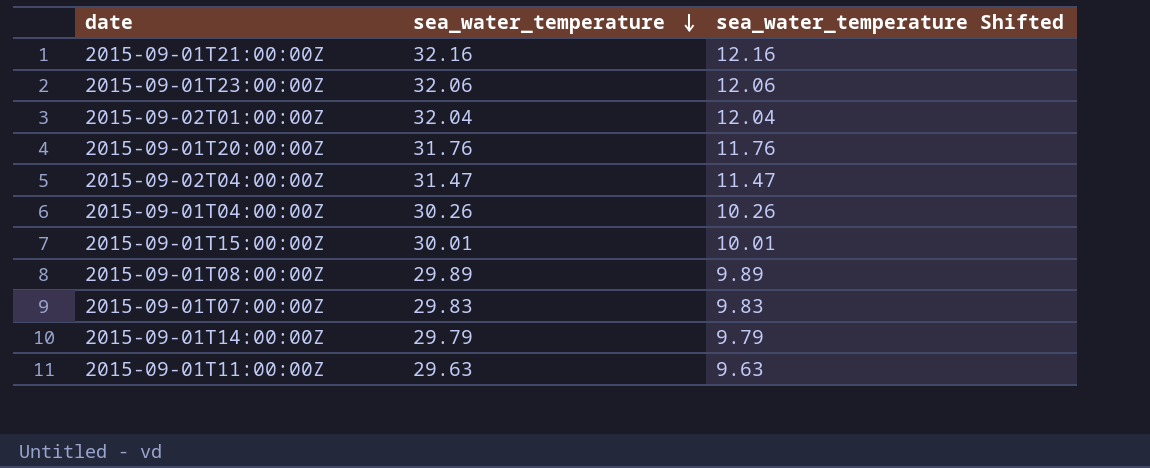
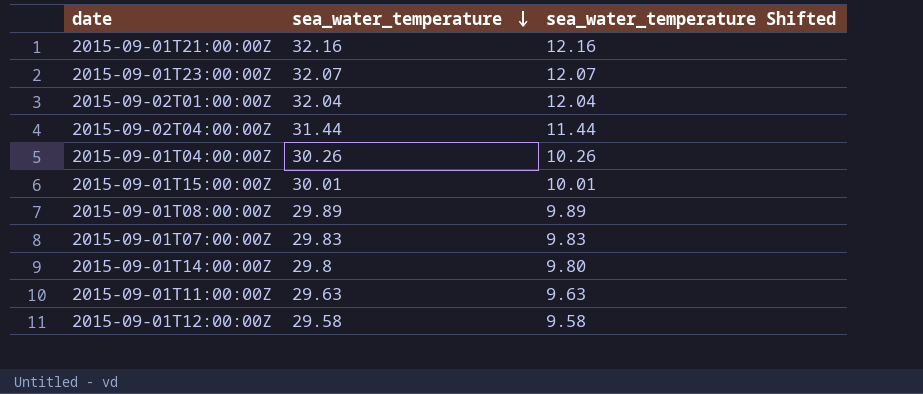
row 2015-09-01T20:00:00Z: 31.76 | 11.76 -> none
2015-09-01T23:00:00Z | sea_water_temperature: 32.06 -> 32.07
2015-09-01T23:00:00Z | sea_water_temperature Shifted: 12.06 -> 12.07
2015-09-02T04:00:00Z | sea_water_temperature: 31.47 -> 31.44
2015-09-02T04:00:00Z | sea_water_temperature Shifted: 11.47 -> 11.44
2015-09-01T14:00:00Z | sea_water_temperature: 29.79 -> 29.8
2015-09-01T14:00:00Z | sea_water_temperature Shifted: 9.79 -> 9.80
row 2015-09-01T12:00:00Z: none -> 29.58 | 9.58

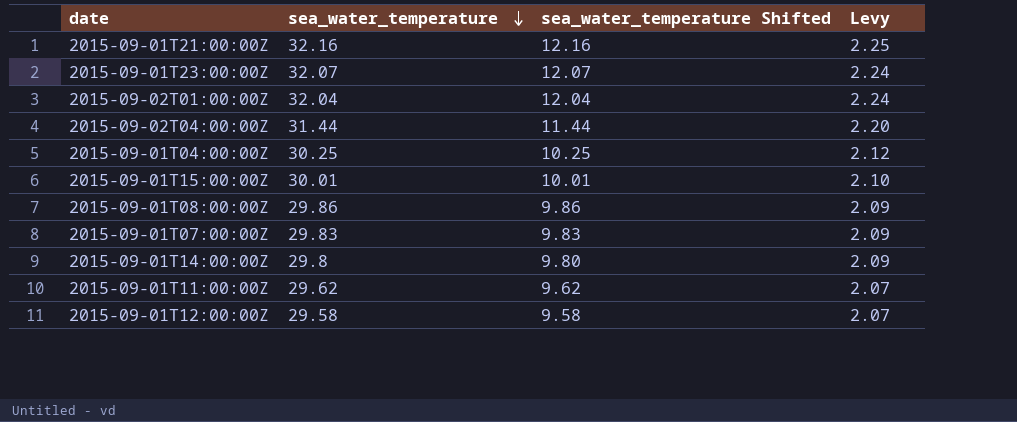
column Levy | formula: none -> [sea_water_temperature] * 0.07
2015-09-01T04:00:00Z | sea_water_temperature: 30.26 -> 30.25
2015-09-01T04:00:00Z | sea_water_temperature Shifted: 10.26 -> 10.25
2015-09-01T08:00:00Z | sea_water_temperature: 29.89 -> 29.86
2015-09-01T08:00:00Z | sea_water_temperature Shifted: 9.89 -> 9.86
2015-09-01T11:00:00Z | sea_water_temperature: 29.63 -> 29.62
2015-09-01T11:00:00Z | sea_water_temperature Shifted: 9.63 -> 9.62

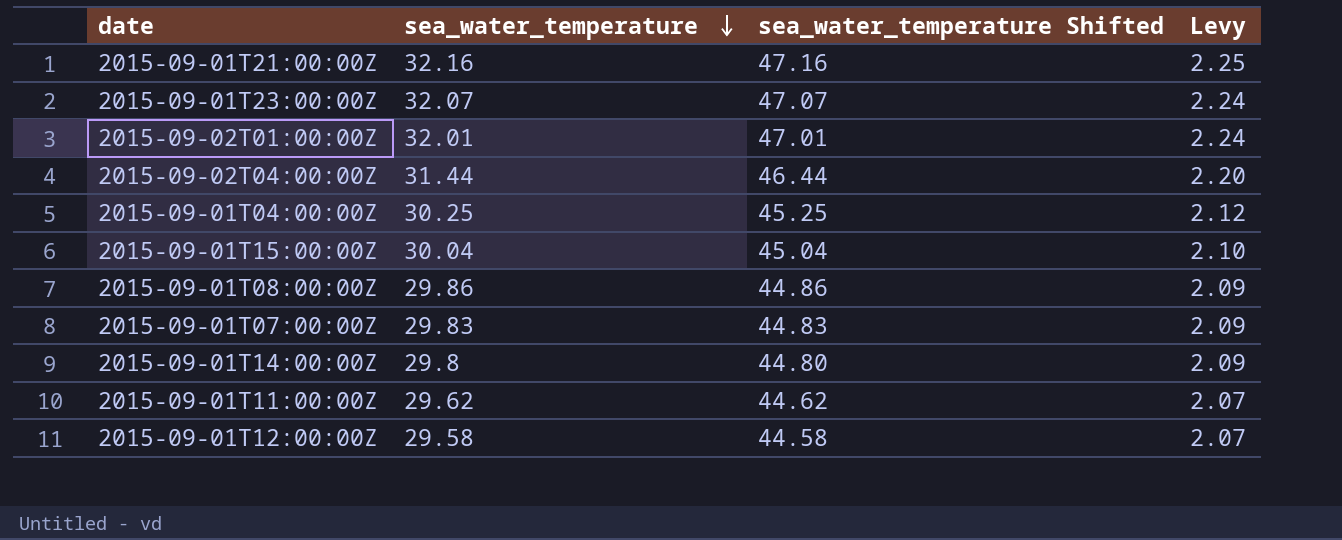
column sea_water_temperature Shifted | formula: [sea_water_temperature] - 20 -> [sea_water_temperature] + 15
2015-09-02T01:00:00Z | sea_water_temperature: 32.04 -> 32.01
2015-09-01T15:00:00Z | sea_water_temperature: 30.01 -> 30.04

